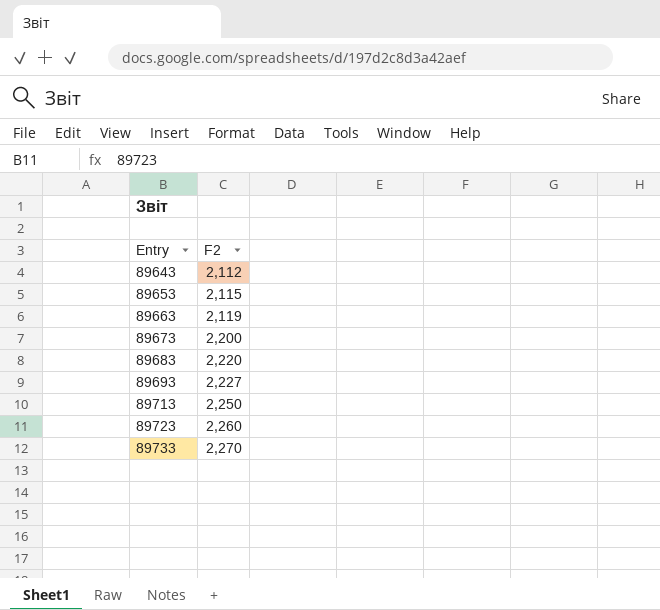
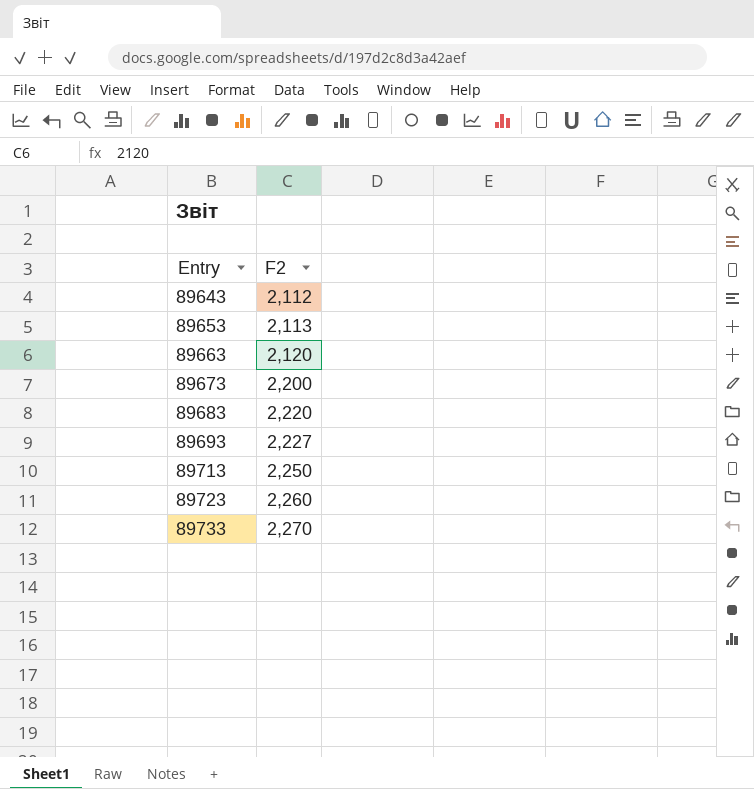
89653 | F2: 2,115 -> 2,113
89663 | F2: 2,119 -> 2,120

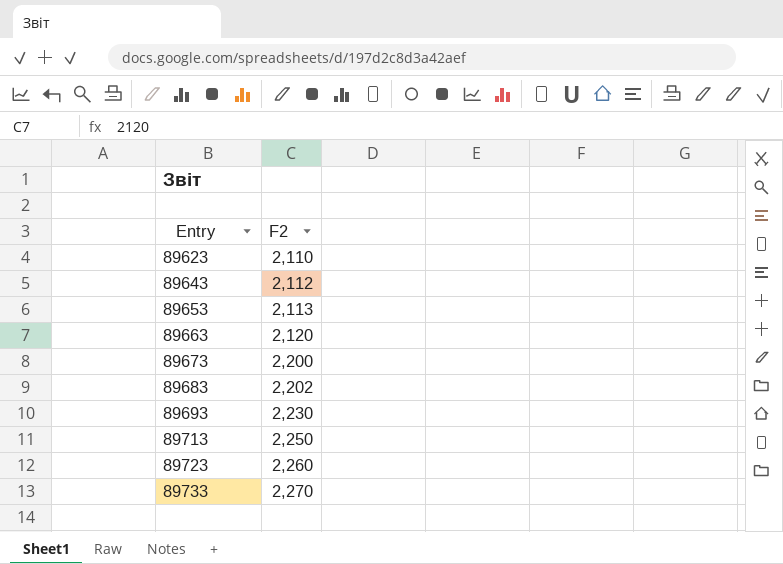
row 89623: none -> 2,110
89683 | F2: 2,220 -> 2,202
89693 | F2: 2,227 -> 2,230

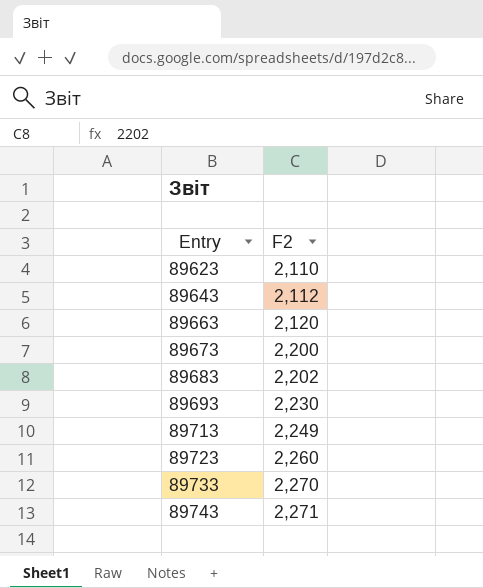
row 89653: 2,113 -> none
89713 | F2: 2,250 -> 2,249
row 89743: none -> 2,271

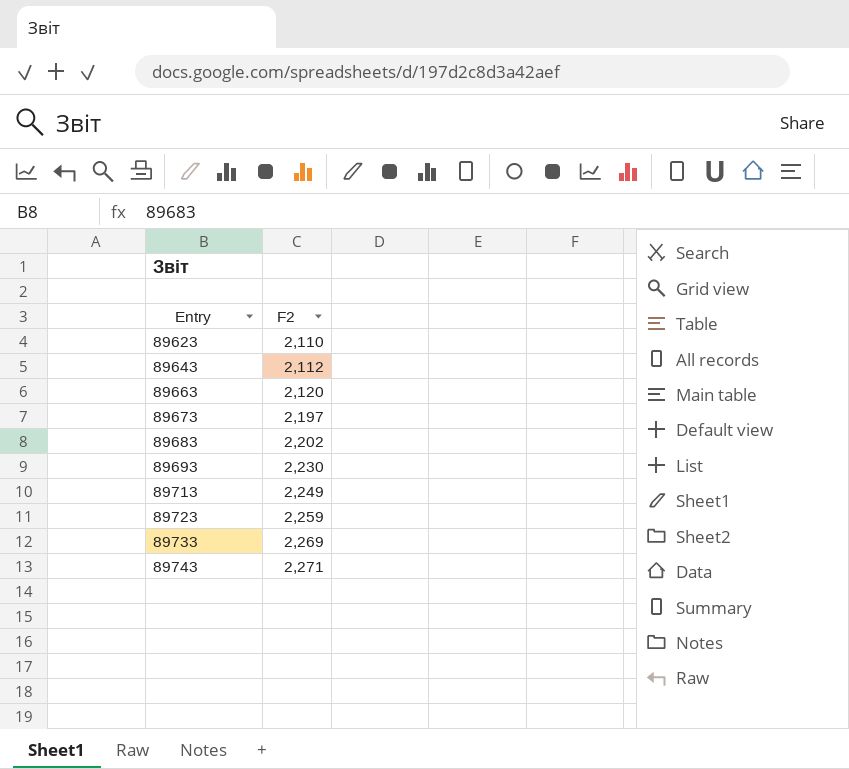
89673 | F2: 2,200 -> 2,197
89723 | F2: 2,260 -> 2,259
89733 | F2: 2,270 -> 2,269

